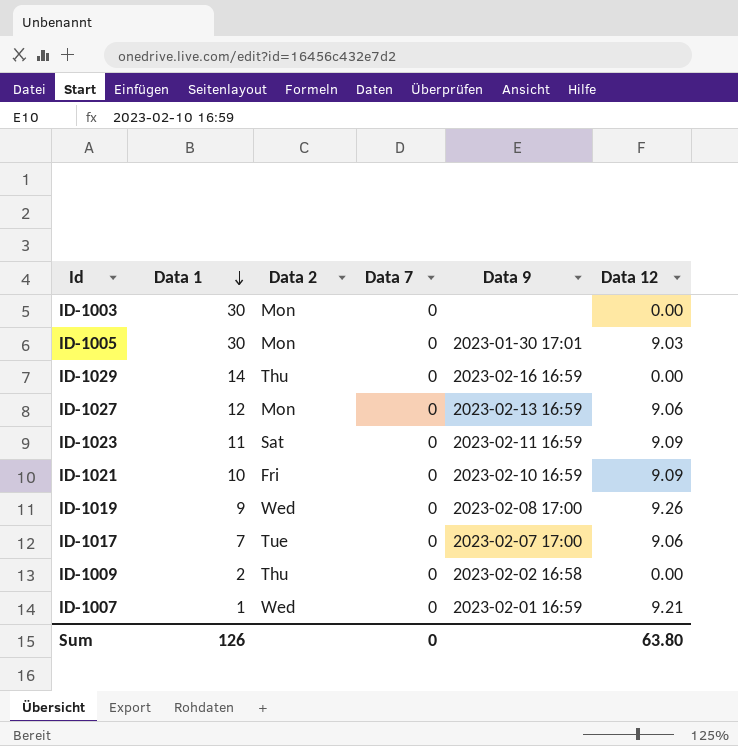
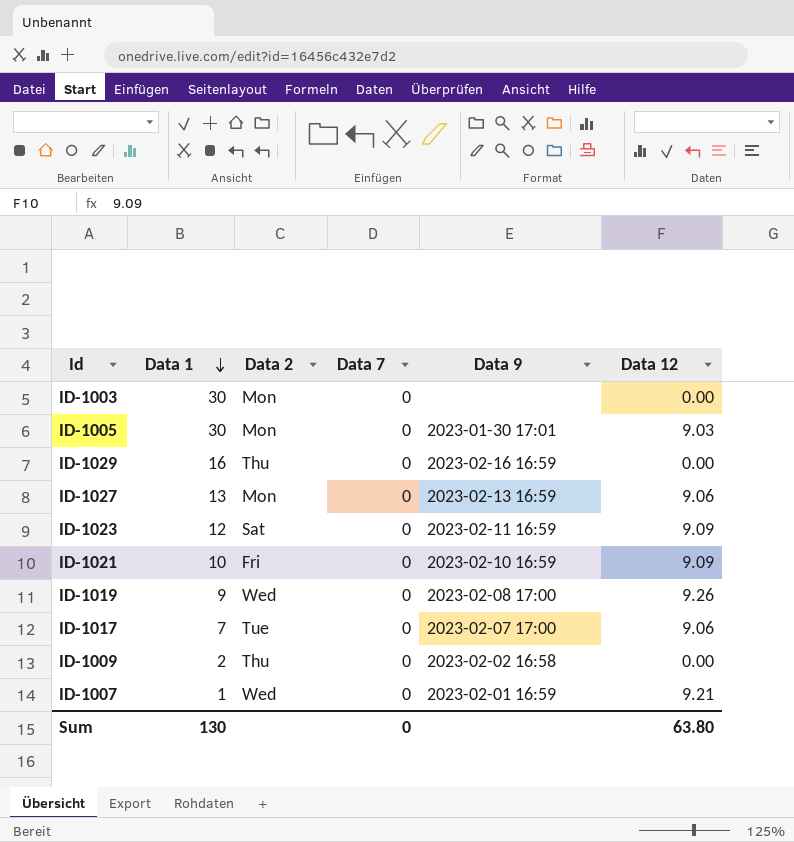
ID-1029 | Data 1: 14 -> 16
ID-1027 | Data 1: 12 -> 13
ID-1023 | Data 1: 11 -> 12
Sum | Data 1: 126 -> 130

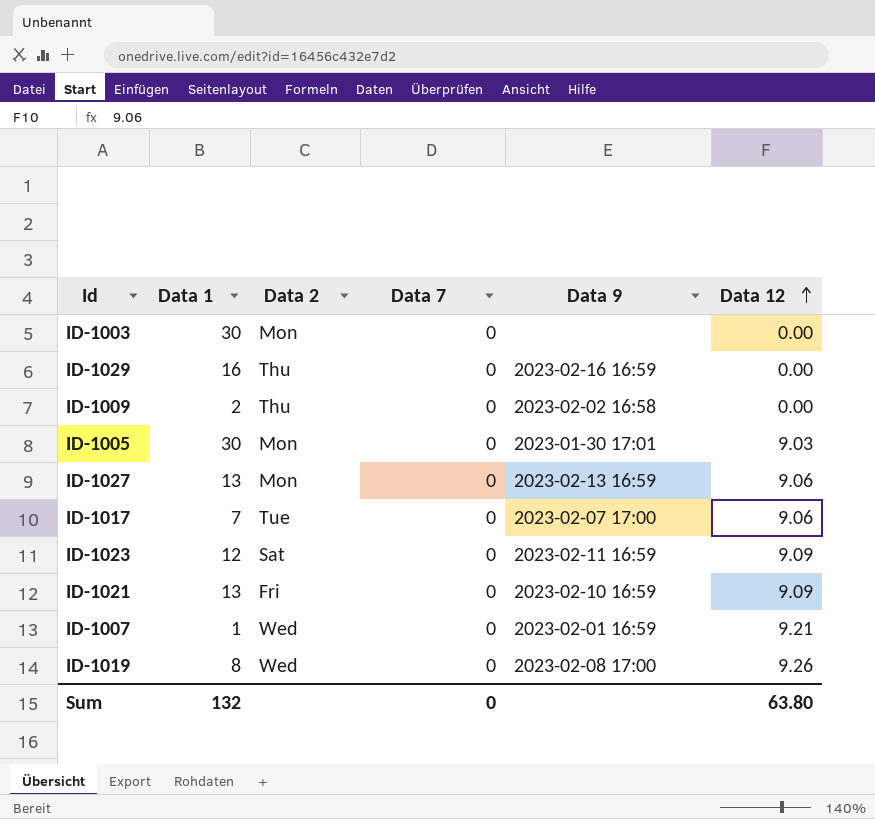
row order: Data 1 descending -> Data 12 ascending
ID-1021 | Data 1: 10 -> 13
ID-1019 | Data 1: 9 -> 8
Sum | Data 1: 130 -> 132

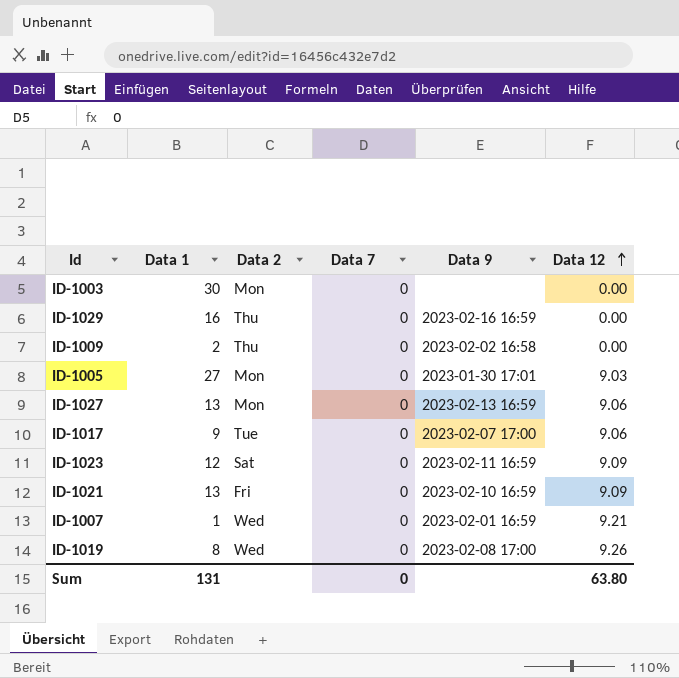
ID-1005 | Data 1: 30 -> 27
ID-1017 | Data 1: 7 -> 9
Sum | Data 1: 132 -> 131

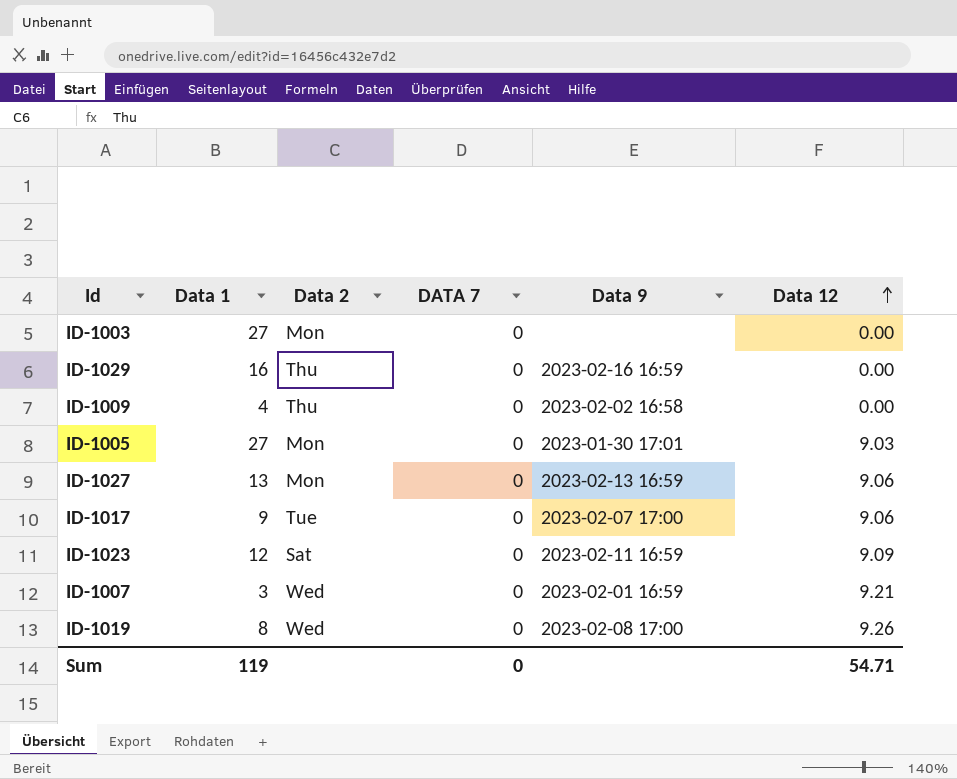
column name: Data 7 -> DATA 7
row ID-1021: 13 | Fri | 0 | 2023-02-10 16:59 | 9.09 -> none
ID-1003 | Data 1: 30 -> 27
ID-1009 | Data 1: 2 -> 4
ID-1007 | Data 1: 1 -> 3
Sum | Data 1: 131 -> 119
Sum | Data 12: 63.80 -> 54.71

